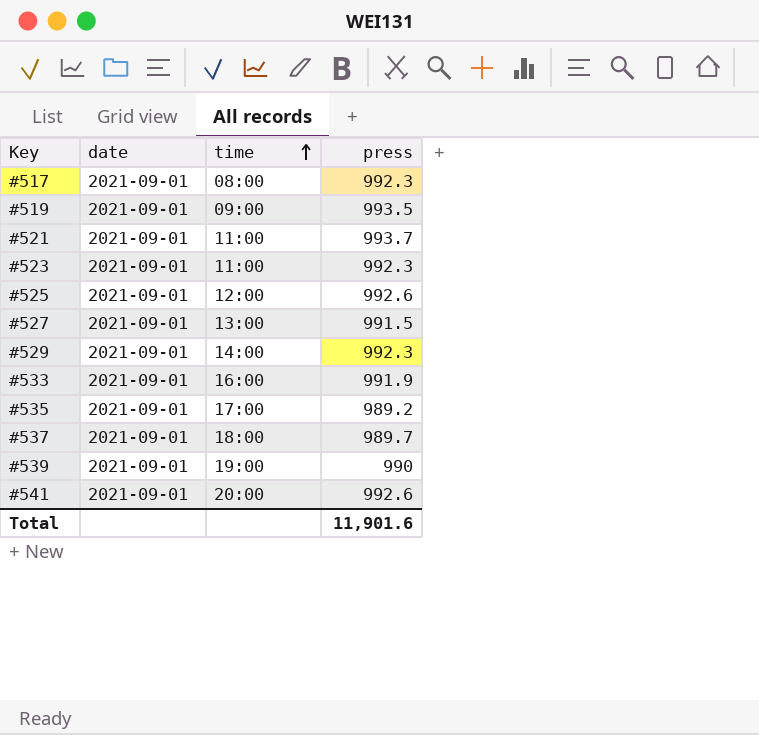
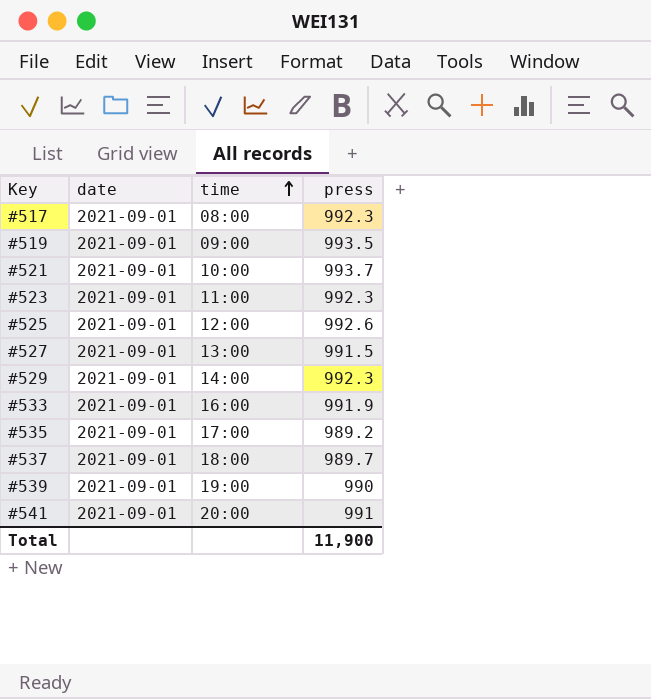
#521 | time: 11:00 -> 10:00
#541 | press: 992.6 -> 991
Total | press: 11,901.6 -> 11,900

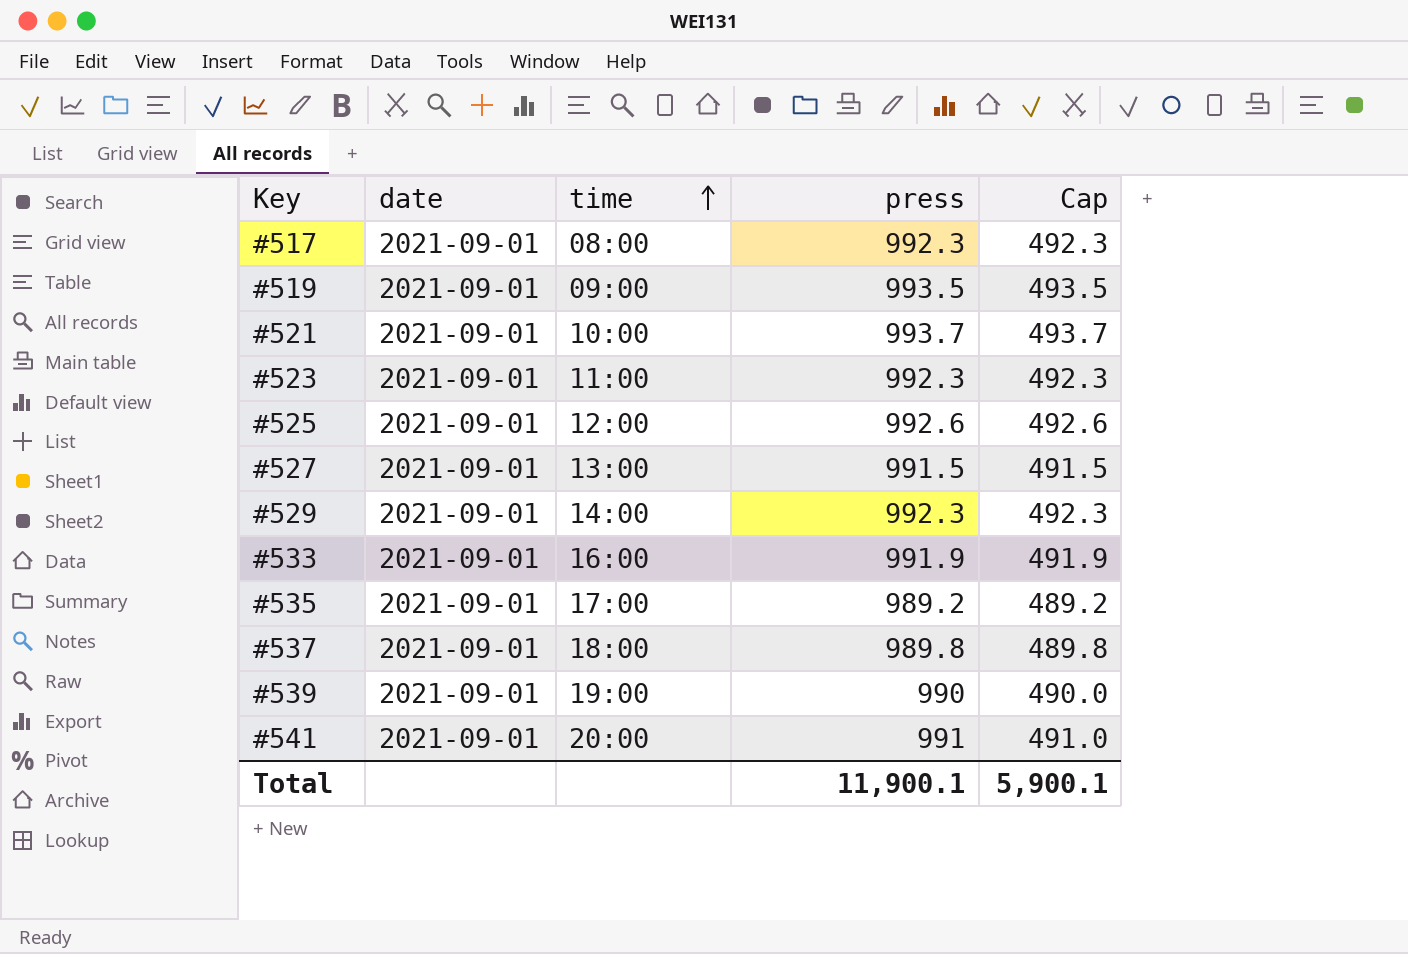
column Cap | formula: none -> [press] - 500
#537 | press: 989.7 -> 989.8
Total | press: 11,900 -> 11,900.1

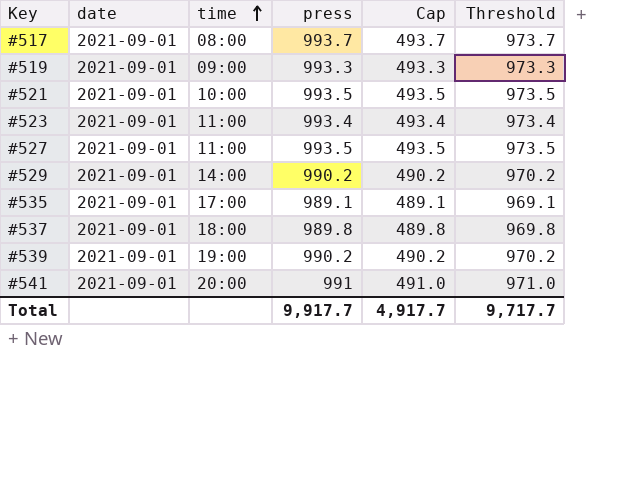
column Threshold | formula: none -> [press] - 20
row #525: 2021-09-01 | 12:00 | 992.6 | 492.6 -> none
row #533: 2021-09-01 | 16:00 | 991.9 | 491.9 -> none
#517 | press: 992.3 -> 993.7
#517 | Cap: 492.3 -> 493.7
#519 | press: 993.5 -> 993.3
#519 | Cap: 493.5 -> 493.3
#521 | press: 993.7 -> 993.5
#521 | Cap: 493.7 -> 493.5
#523 | press: 992.3 -> 993.4
#523 | Cap: 492.3 -> 493.4
#527 | time: 13:00 -> 11:00
#527 | press: 991.5 -> 993.5
#527 | Cap: 491.5 -> 493.5
#529 | press: 992.3 -> 990.2
#529 | Cap: 492.3 -> 490.2
#535 | press: 989.2 -> 989.1
#535 | Cap: 489.2 -> 489.1
#539 | press: 990 -> 990.2
#539 | Cap: 490.0 -> 490.2
Total | press: 11,900.1 -> 9,917.7
Total | Cap: 5,900.1 -> 4,917.7

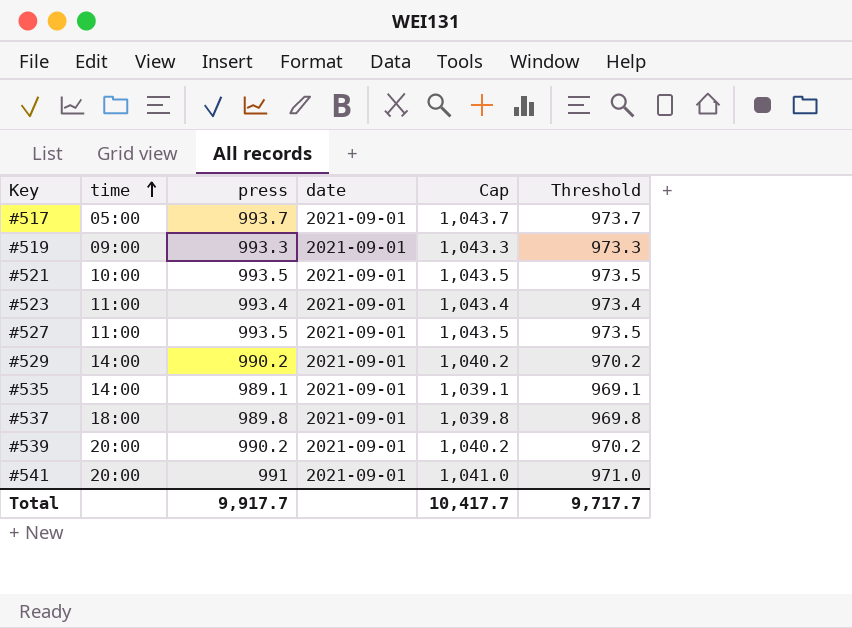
column date | position: 2 -> 4
column Cap | formula: [press] - 500 -> [press] + 50
#517 | time: 08:00 -> 05:00
#535 | time: 17:00 -> 14:00
#539 | time: 19:00 -> 20:00
Total | Cap: 4,917.7 -> 10,417.7

